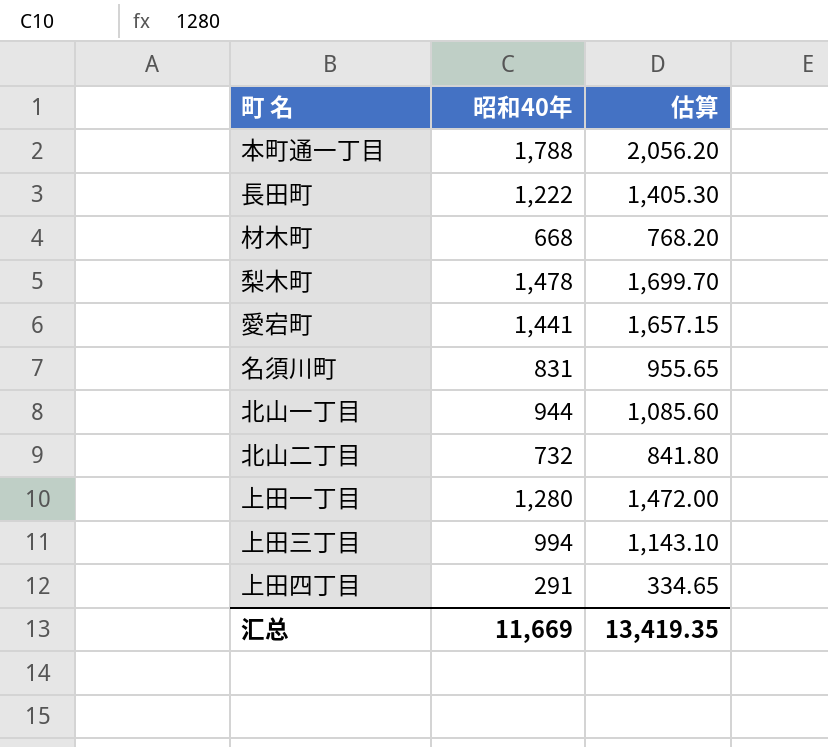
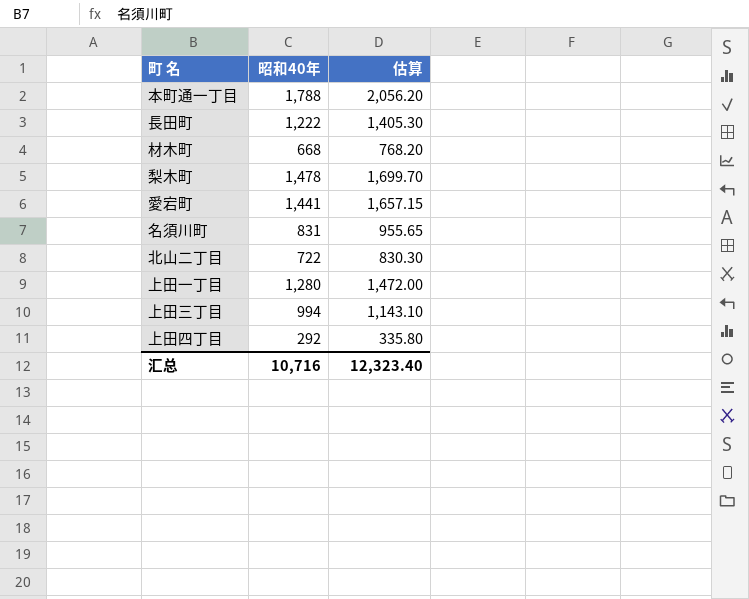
row 北山一丁目: 944 | 1,085.60 -> none
北山二丁目 | 昭和40年: 732 -> 722
北山二丁目 | 估算: 841.80 -> 830.30
上田四丁目 | 昭和40年: 291 -> 292
上田四丁目 | 估算: 334.65 -> 335.80
汇总 | 昭和40年: 11,669 -> 10,716
汇总 | 估算: 13,419.35 -> 12,323.40

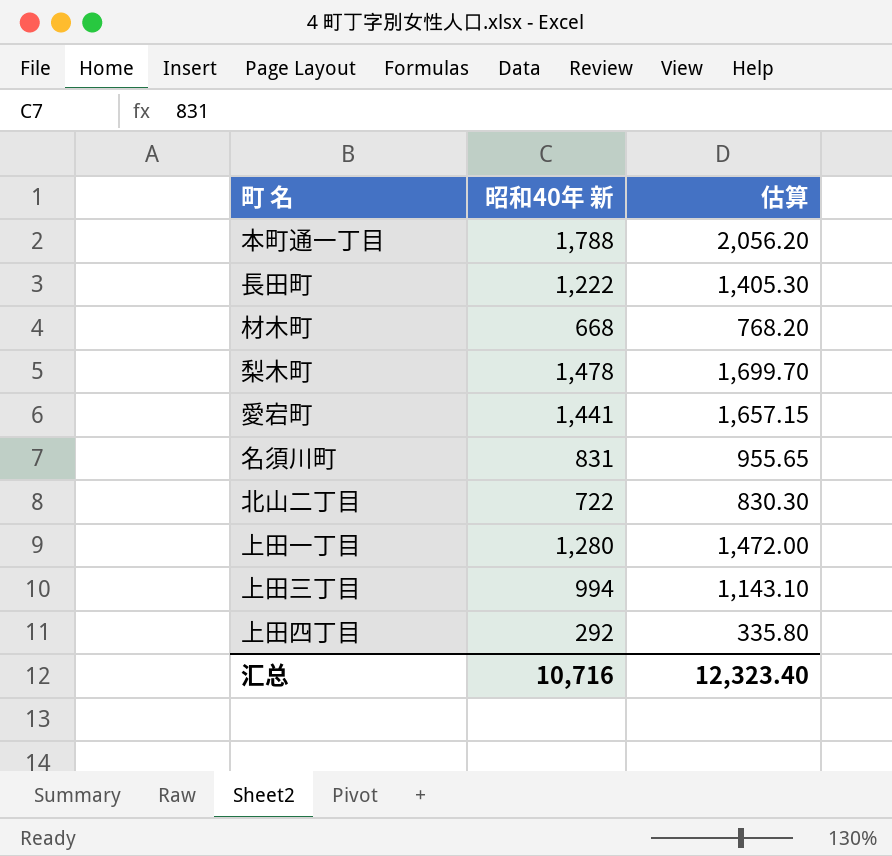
column name: 昭和40年 -> 昭和40年 新

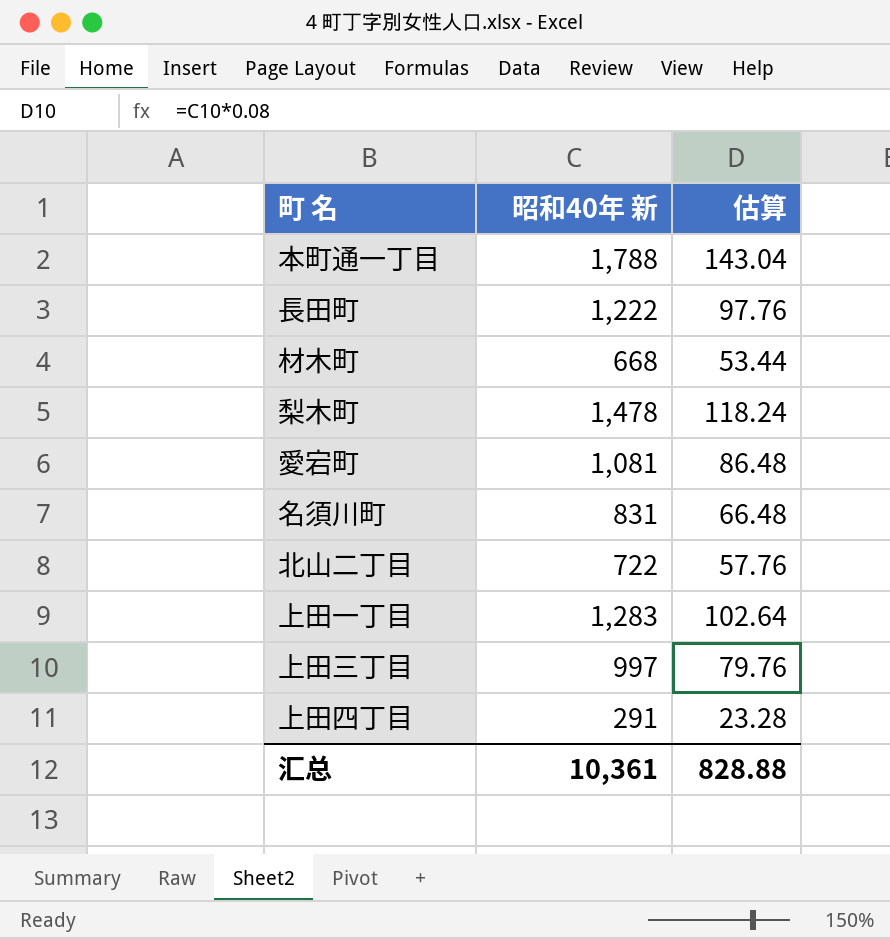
column 估算 | formula: [昭和40年 新] * 1.15 -> [昭和40年 新] * 0.08
愛宕町 | 昭和40年 新: 1,441 -> 1,081
上田一丁目 | 昭和40年 新: 1,280 -> 1,283
上田三丁目 | 昭和40年 新: 994 -> 997
上田四丁目 | 昭和40年 新: 292 -> 291
汇总 | 昭和40年 新: 10,716 -> 10,361
汇总 | 估算: 12,323.40 -> 828.88

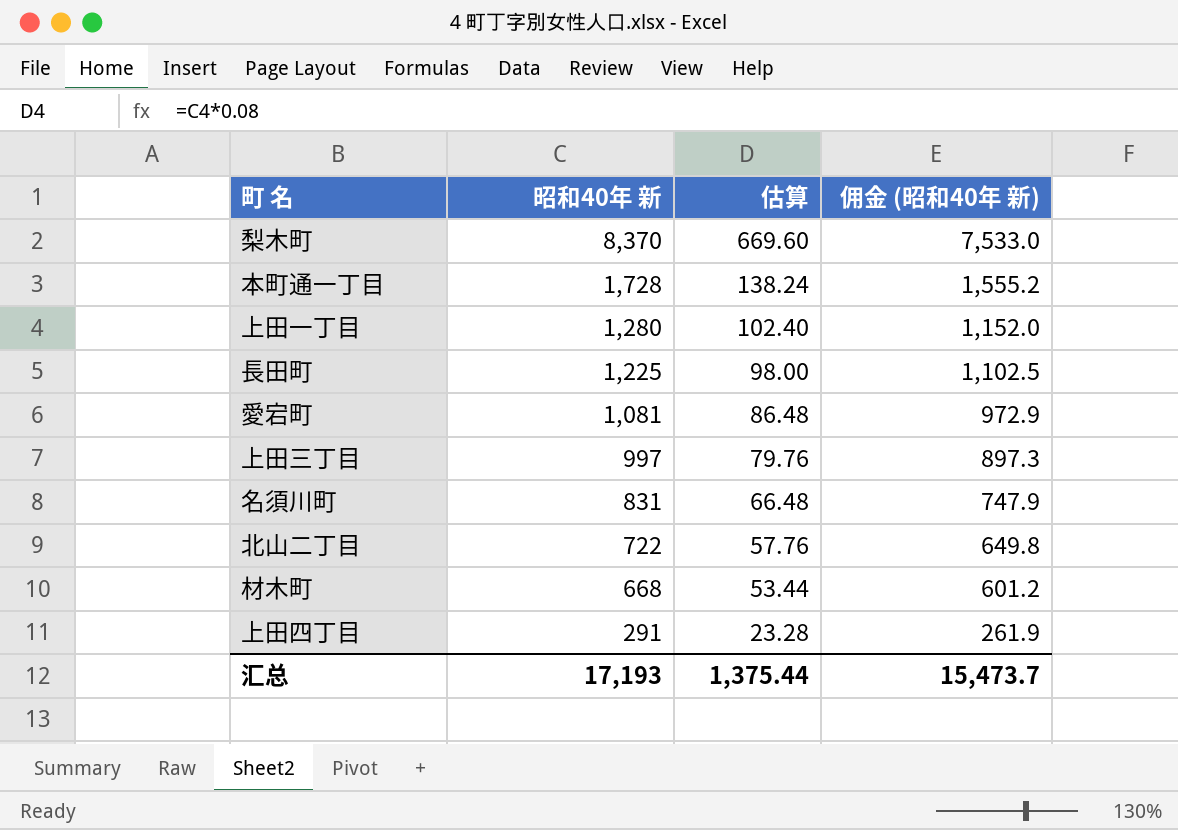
row order: none -> 昭和40年 新 descending
column 佣金 (昭和40年 新) | formula: none -> [昭和40年 新] * 0.9
梨木町 | 昭和40年 新: 1,478 -> 8,370
梨木町 | 估算: 118.24 -> 669.60
本町通一丁目 | 昭和40年 新: 1,788 -> 1,728
本町通一丁目 | 估算: 143.04 -> 138.24
上田一丁目 | 昭和40年 新: 1,283 -> 1,280
上田一丁目 | 估算: 102.64 -> 102.40
長田町 | 昭和40年 新: 1,222 -> 1,225
長田町 | 估算: 97.76 -> 98.00
汇总 | 昭和40年 新: 10,361 -> 17,193
汇总 | 估算: 828.88 -> 1,375.44

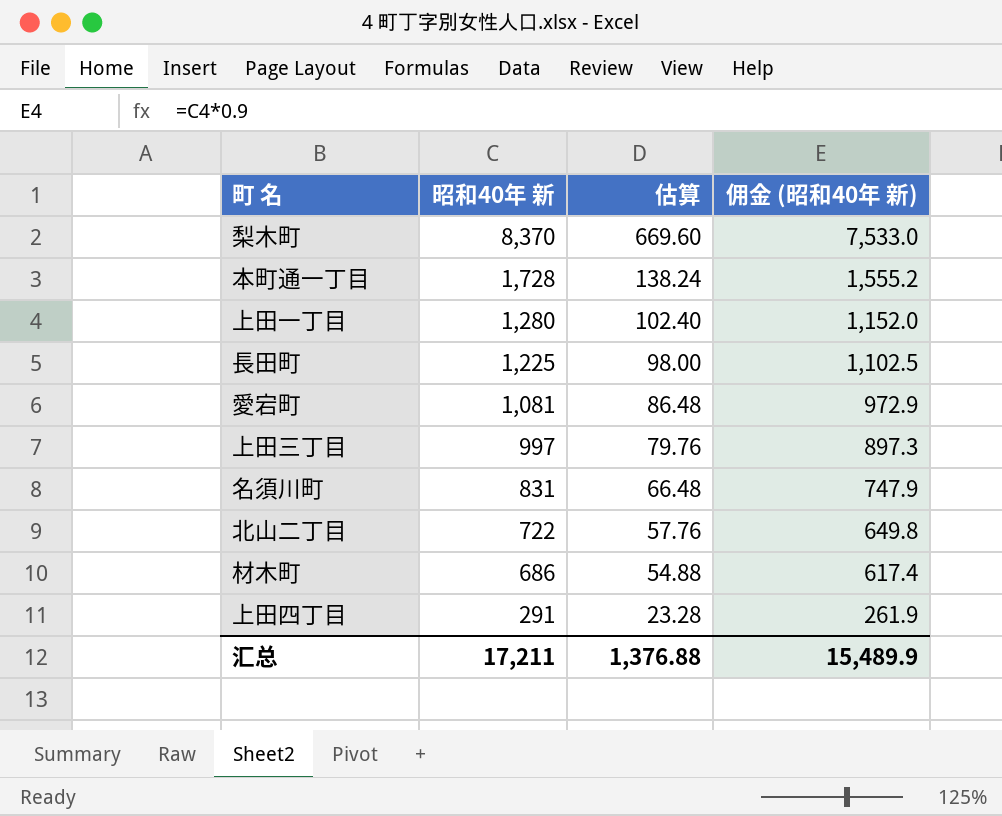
材木町 | 昭和40年 新: 668 -> 686
材木町 | 估算: 53.44 -> 54.88
材木町 | 佣金 (昭和40年 新): 601.2 -> 617.4
汇总 | 昭和40年 新: 17,193 -> 17,211
汇总 | 估算: 1,375.44 -> 1,376.88
汇总 | 佣金 (昭和40年 新): 15,473.7 -> 15,489.9

